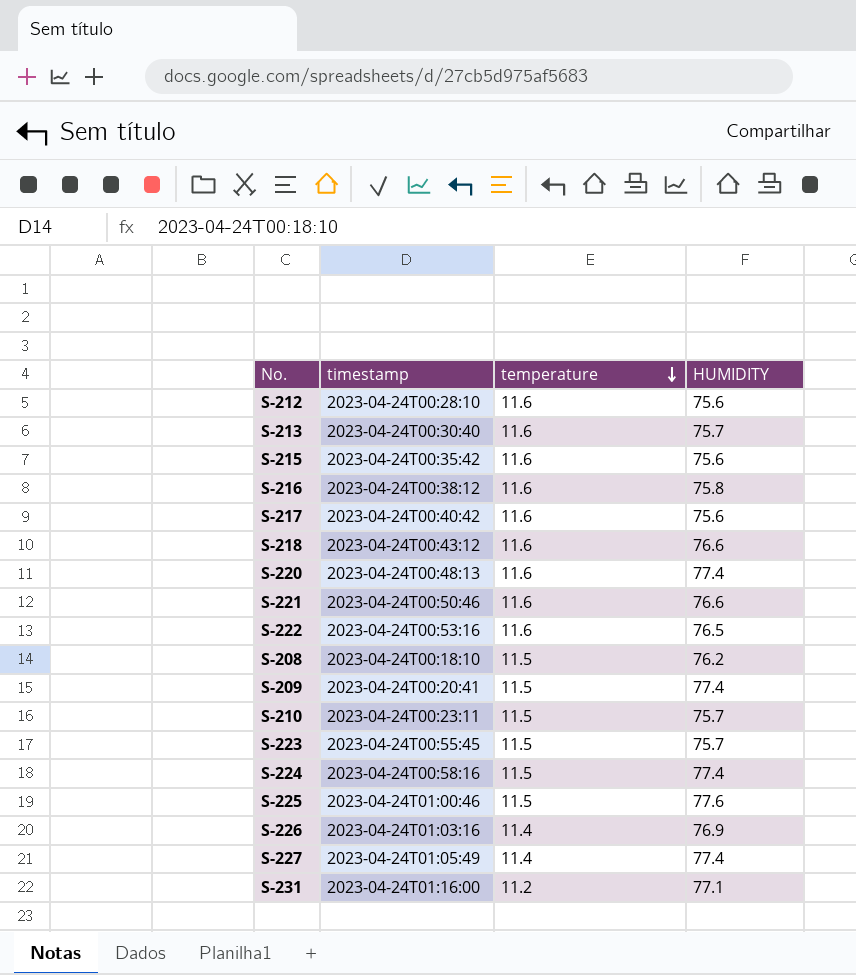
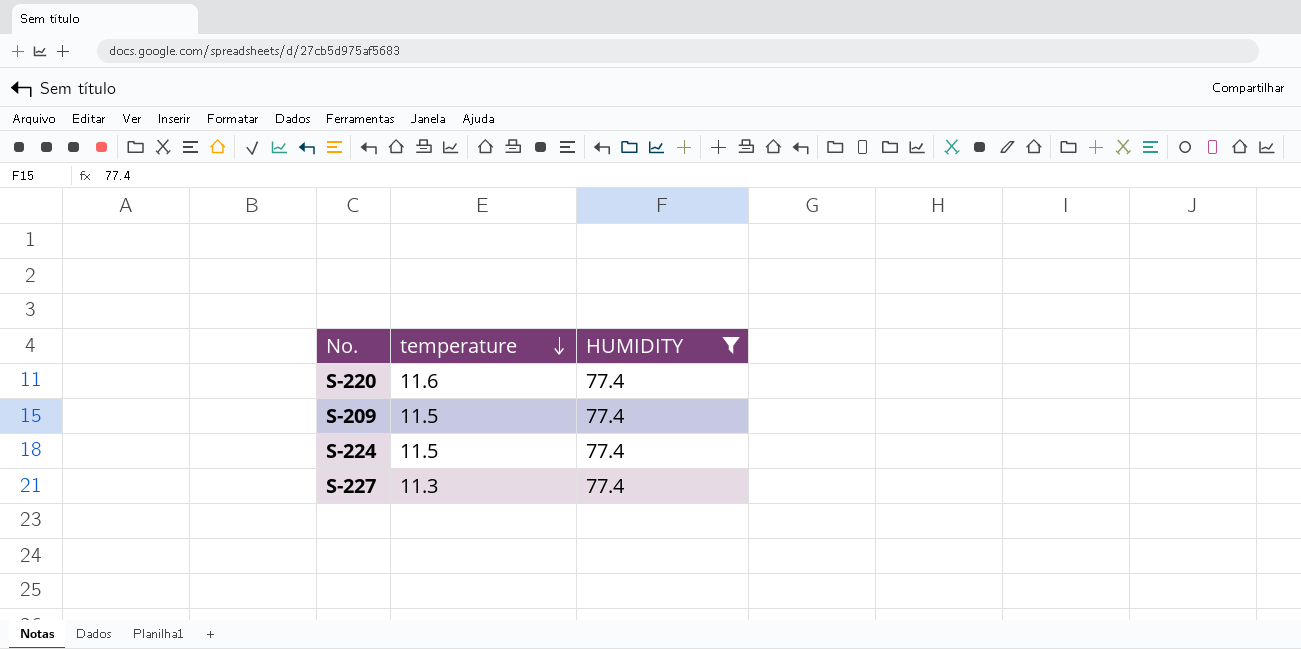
filter: none -> HUMIDITY = 77.4
column timestamp | position: 2 -> none
S-227 | temperature: 11.4 -> 11.3

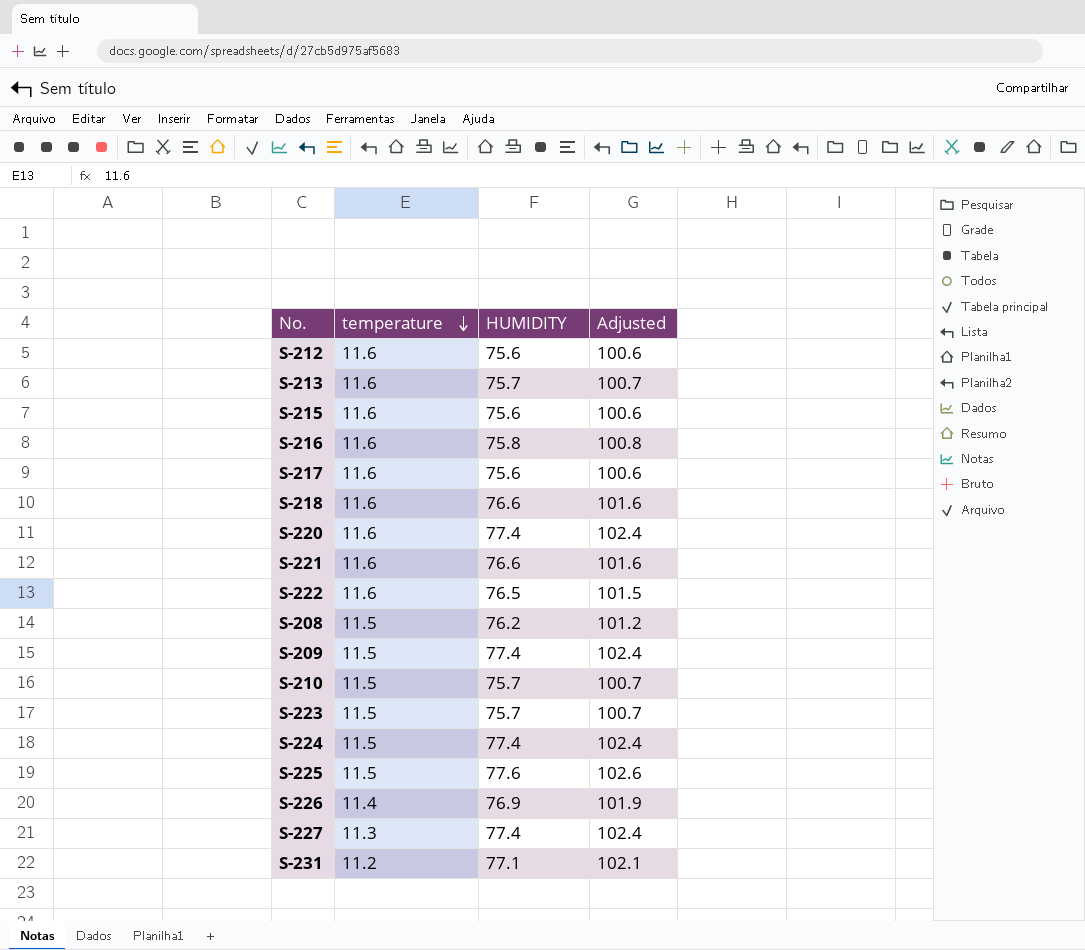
filter: HUMIDITY = 77.4 -> none
column Adjusted | formula: none -> [HUMIDITY] + 25

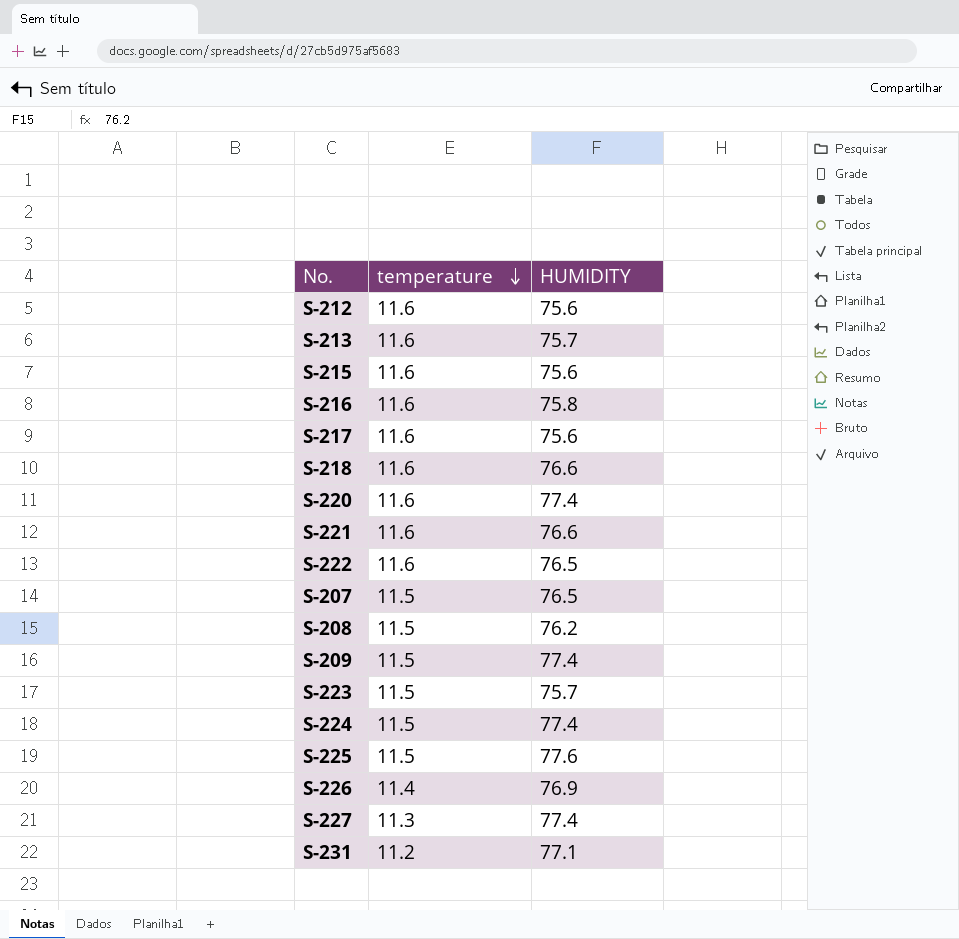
column Adjusted | formula: [HUMIDITY] + 25 -> none
row S-210: 11.5 | 75.7 | 100.7 -> none
row S-207: none -> 11.5 | 76.5

